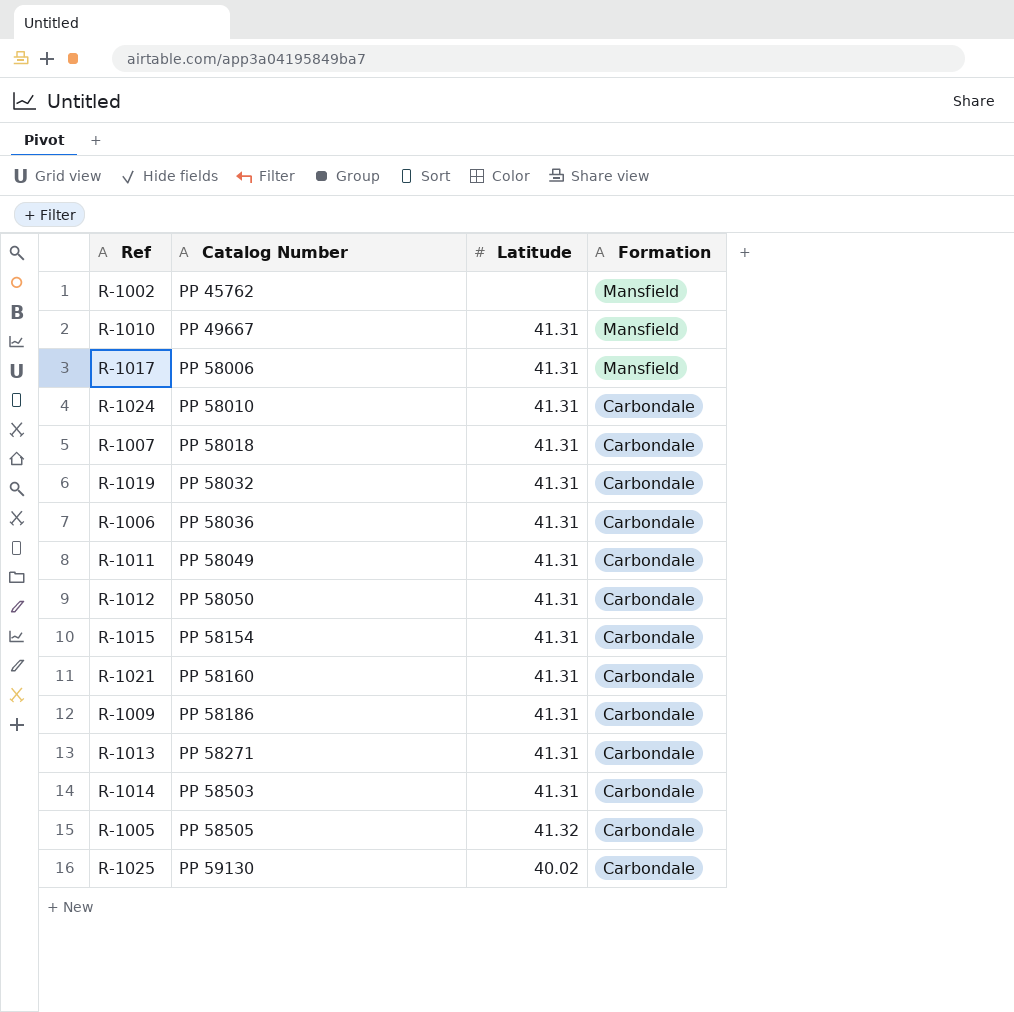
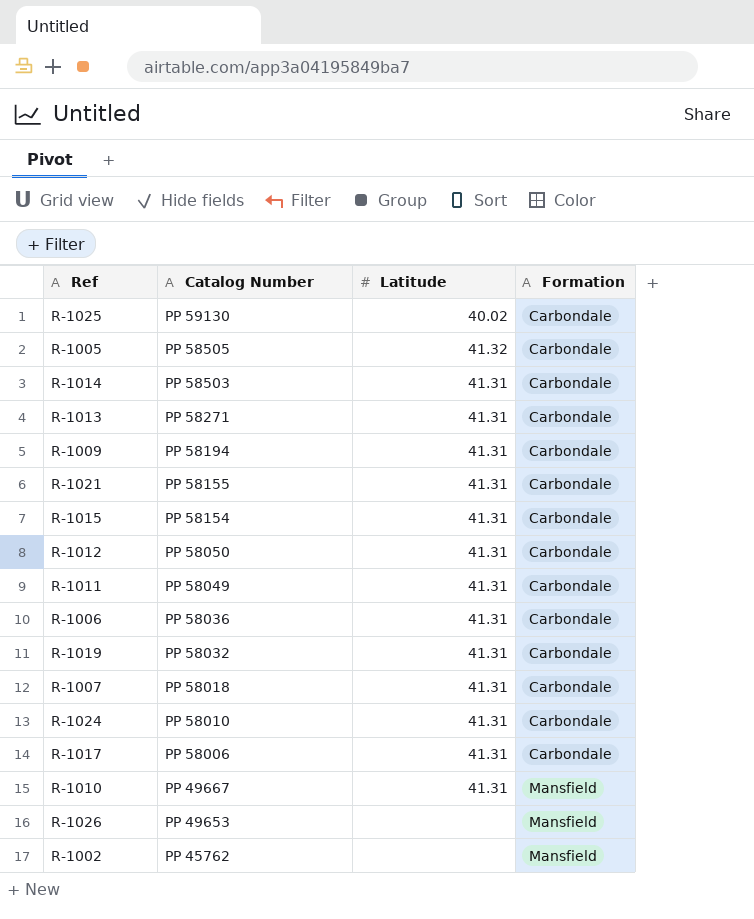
row order: Catalog Number ascending -> Catalog Number descending
R-1009 | Catalog Number: PP 58186 -> PP 58194
R-1021 | Catalog Number: PP 58160 -> PP 58155
R-1017 | Formation: Mansfield -> Carbondale
row R-1026: none -> PP 49653 | none | Mansfield

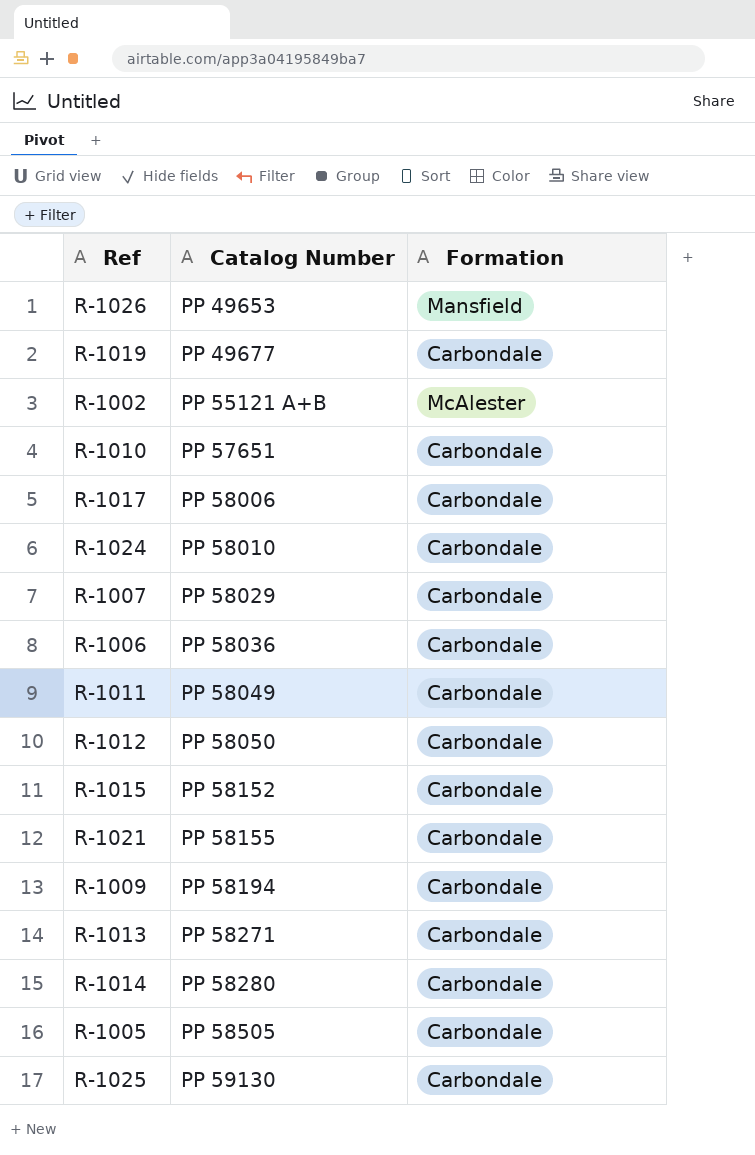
row order: Catalog Number descending -> Catalog Number ascending
column Latitude | position: 3 -> none
R-1019 | Catalog Number: PP 58032 -> PP 49677
R-1002 | Catalog Number: PP 45762 -> PP 55121 A+B
R-1002 | Formation: Mansfield -> McAlester
R-1010 | Catalog Number: PP 49667 -> PP 57651
R-1010 | Formation: Mansfield -> Carbondale
R-1007 | Catalog Number: PP 58018 -> PP 58029
R-1015 | Catalog Number: PP 58154 -> PP 58152
R-1014 | Catalog Number: PP 58503 -> PP 58280

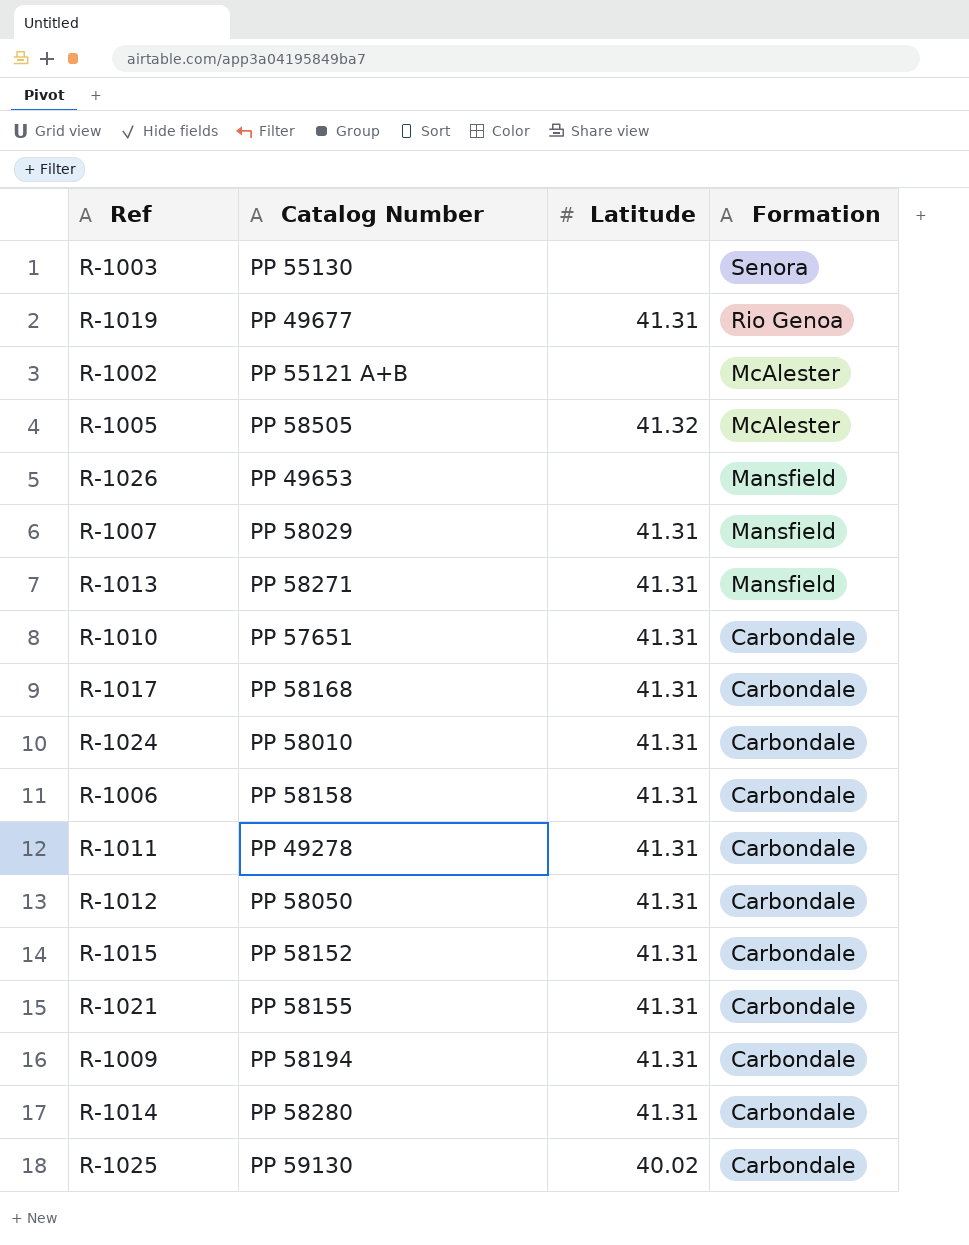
row order: Catalog Number ascending -> Formation descending
column Latitude | position: none -> 3
row R-1003: none -> PP 55130 | none | Senora
R-1019 | Formation: Carbondale -> Rio Genoa
R-1005 | Formation: Carbondale -> McAlester
R-1007 | Formation: Carbondale -> Mansfield
R-1013 | Formation: Carbondale -> Mansfield
R-1017 | Catalog Number: PP 58006 -> PP 58168
R-1006 | Catalog Number: PP 58036 -> PP 58158
R-1011 | Catalog Number: PP 58049 -> PP 49278

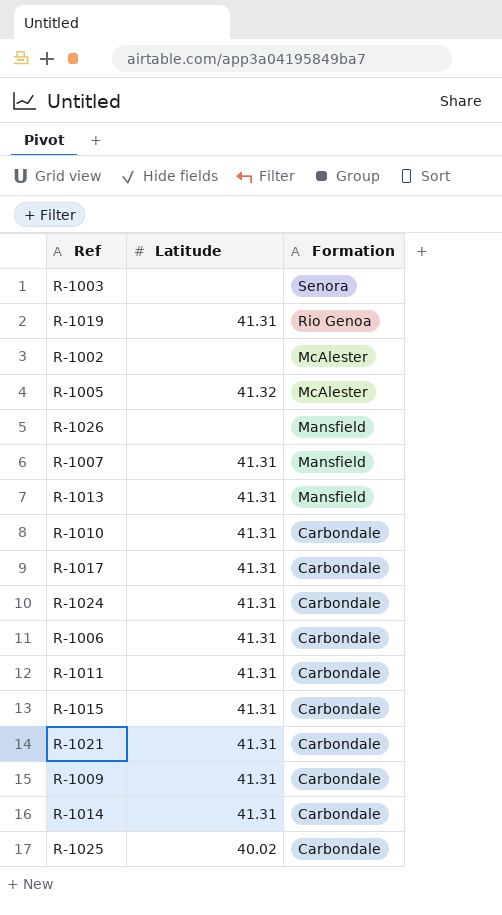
column Catalog Number | position: 2 -> none
row R-1012: PP 58050 | 41.31 | Carbondale -> none

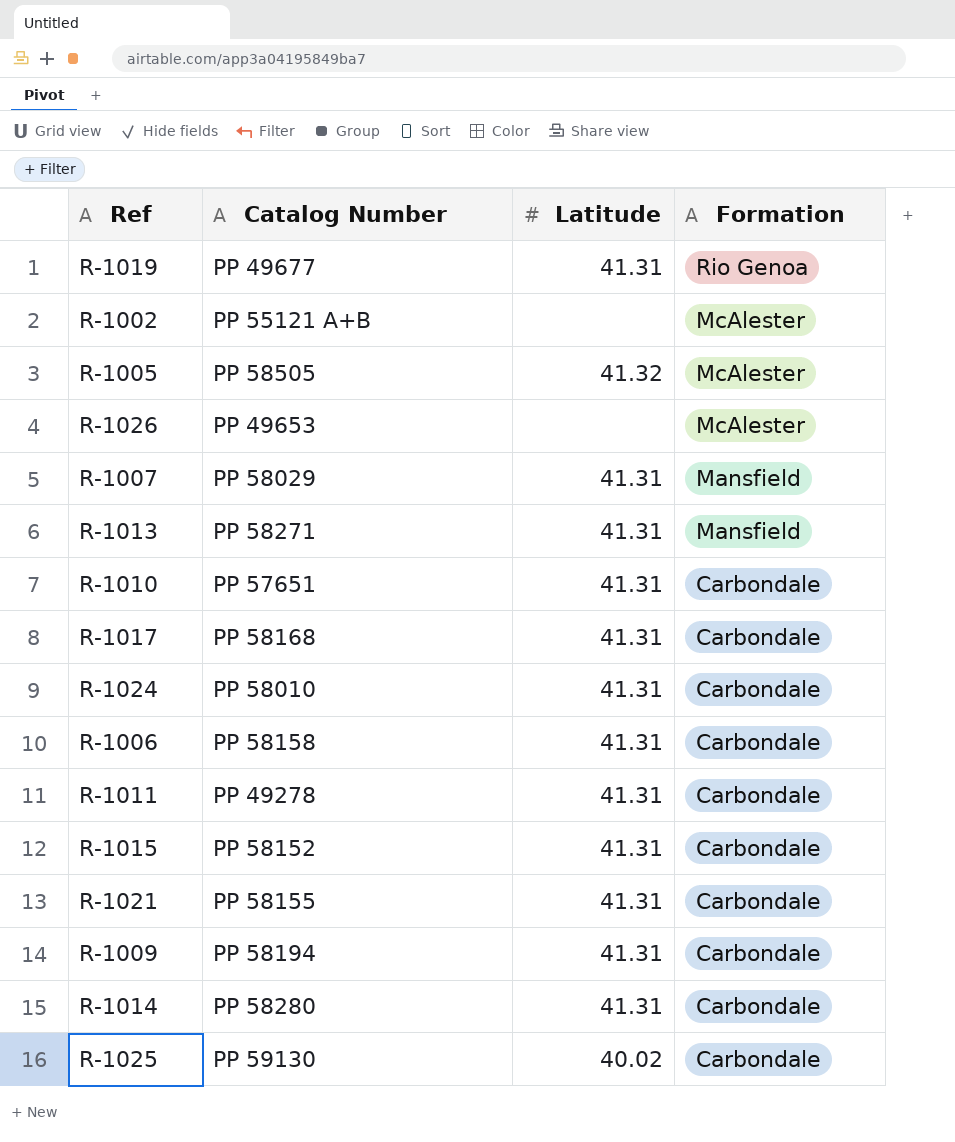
column Catalog Number | position: none -> 2
row R-1003: none | Senora -> none
R-1026 | Formation: Mansfield -> McAlester

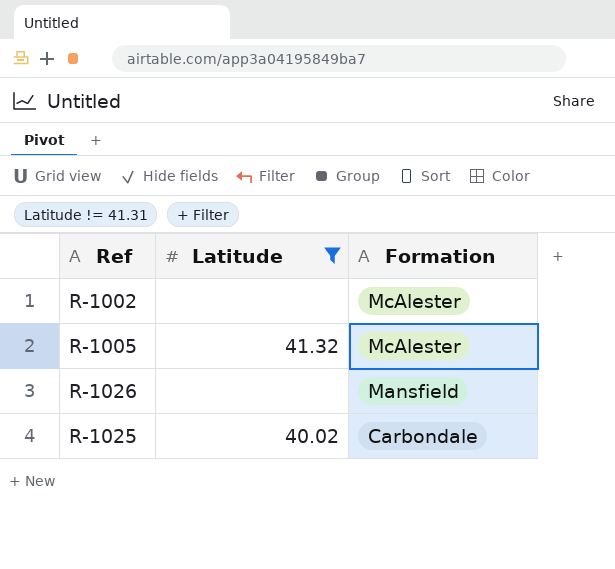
filter: none -> Latitude != 41.31
column Catalog Number | position: 2 -> none
R-1026 | Formation: McAlester -> Mansfield

